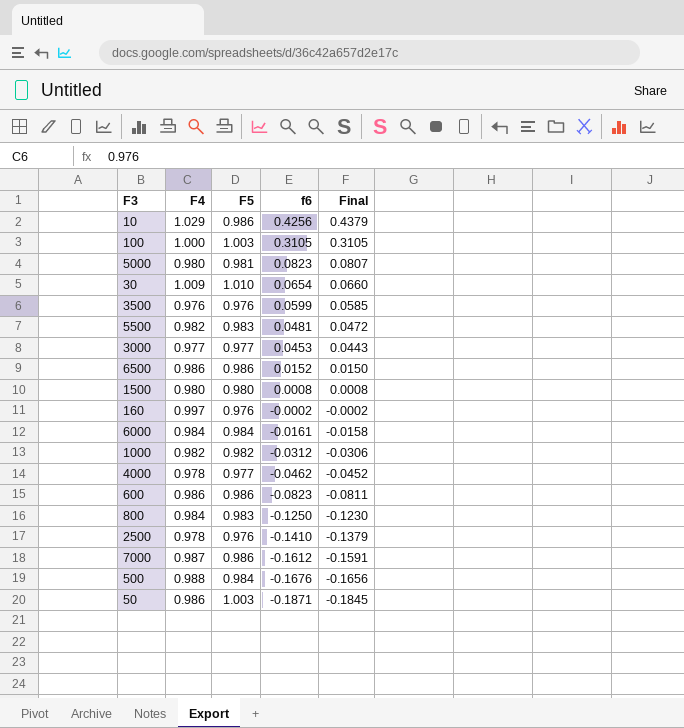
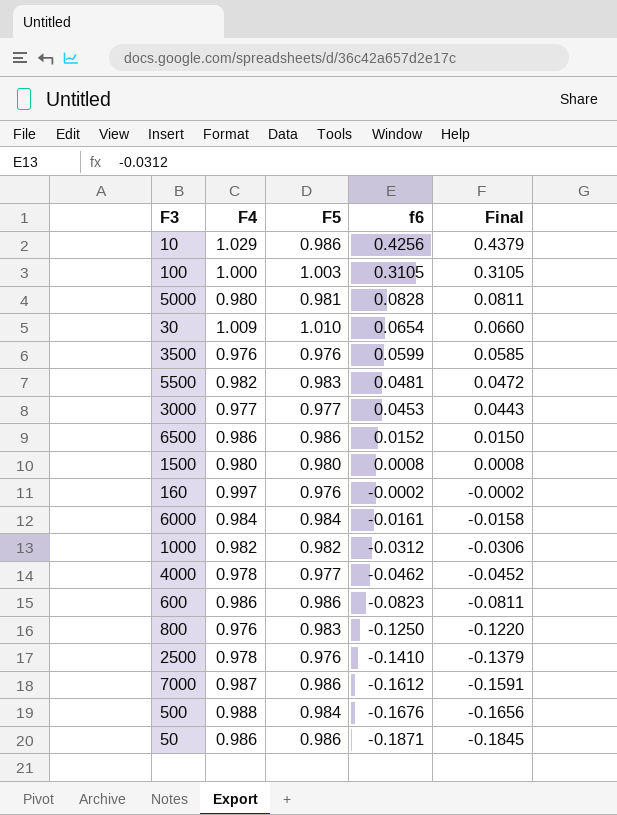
5000 | f6: 0.0823 -> 0.0828
5000 | Final: 0.0807 -> 0.0811
800 | F4: 0.984 -> 0.976
800 | Final: -0.1230 -> -0.1220
50 | F5: 1.003 -> 0.986

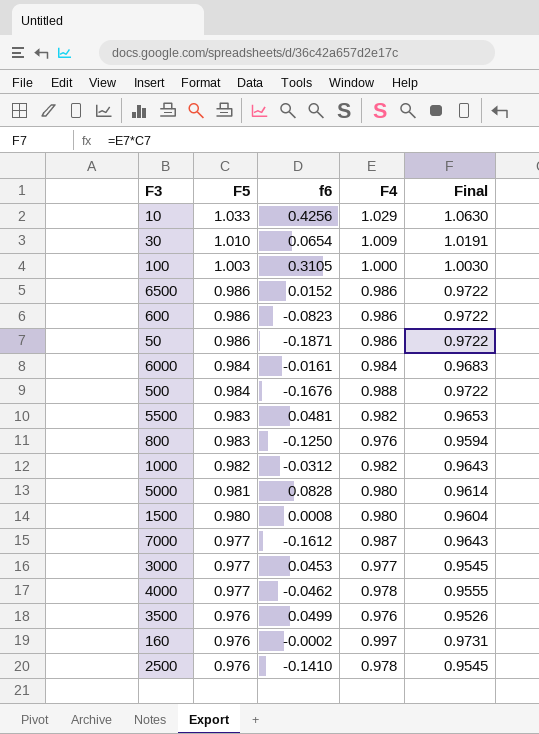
row order: f6 descending -> F5 descending
column F4 | position: 2 -> 4
column Final | formula: [F4] * [f6] -> [F5] * [F4]
10 | F5: 0.986 -> 1.033
7000 | F5: 0.986 -> 0.977
3500 | f6: 0.0599 -> 0.0499

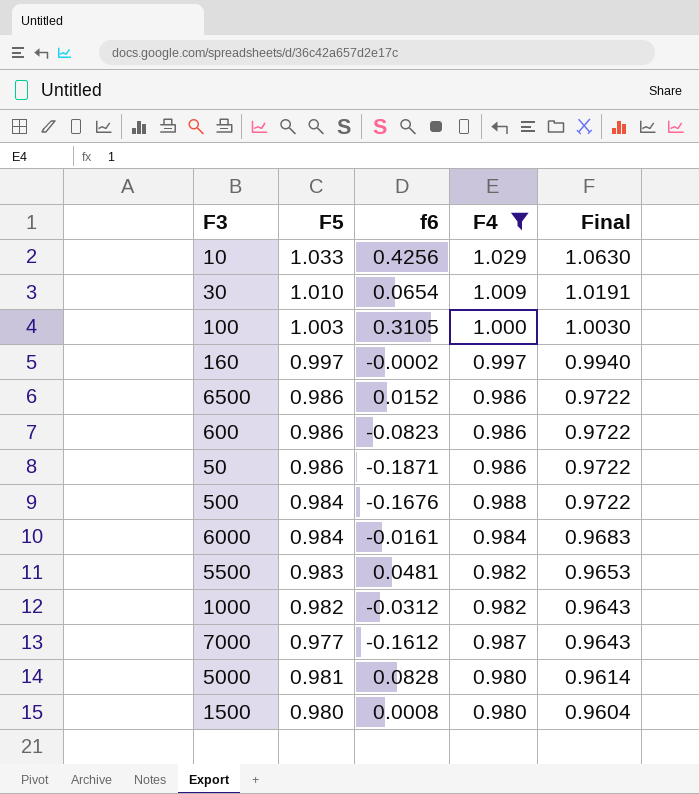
filter: none -> F4 >= 0.980
row order: F5 descending -> Final descending
160 | F5: 0.976 -> 0.997
160 | Final: 0.9731 -> 0.9940

